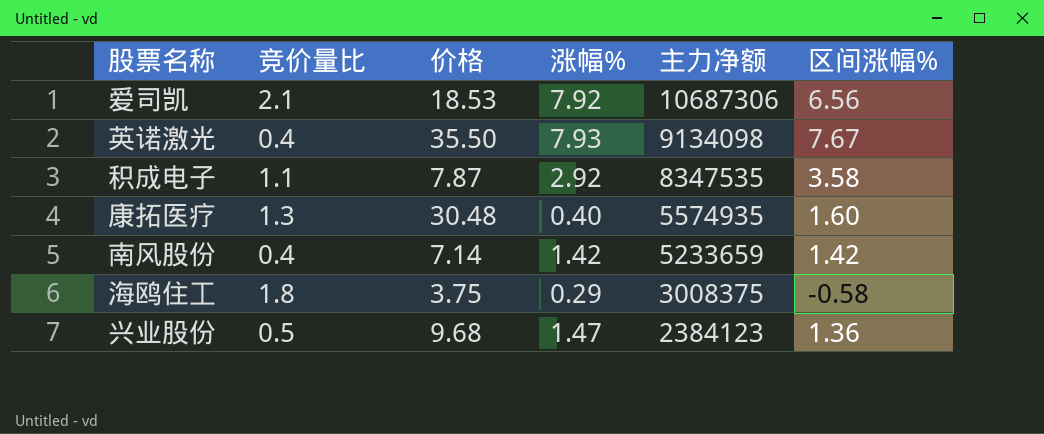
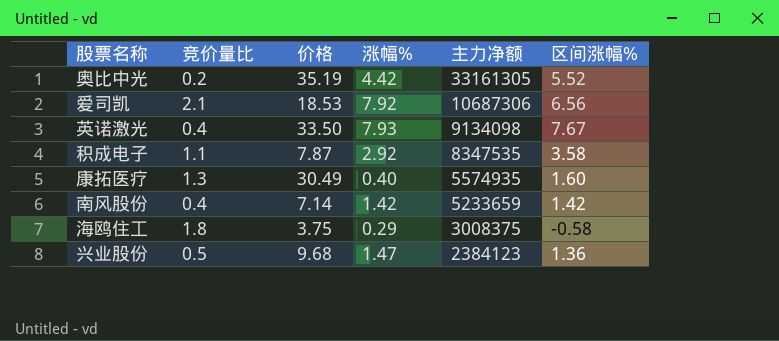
row 奥比中光: none -> 0.2 | 35.19 | 4.42 | 33161305 | 5.52
英诺激光 | 价格: 35.50 -> 33.50
康拓医疗 | 价格: 30.48 -> 30.49

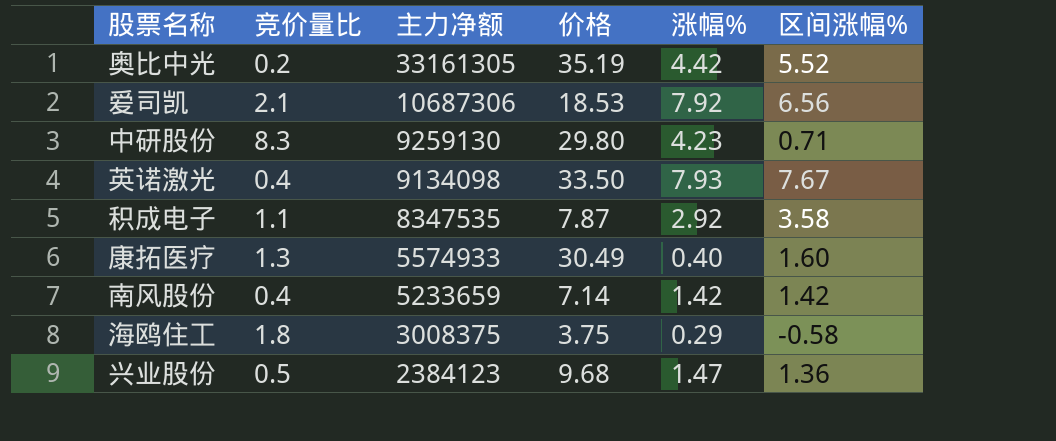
column 主力净额 | position: 5 -> 3
row 中研股份: none -> 8.3 | 9259130 | 29.80 | 4.23 | 0.71
康拓医疗 | 主力净额: 5574935 -> 5574933

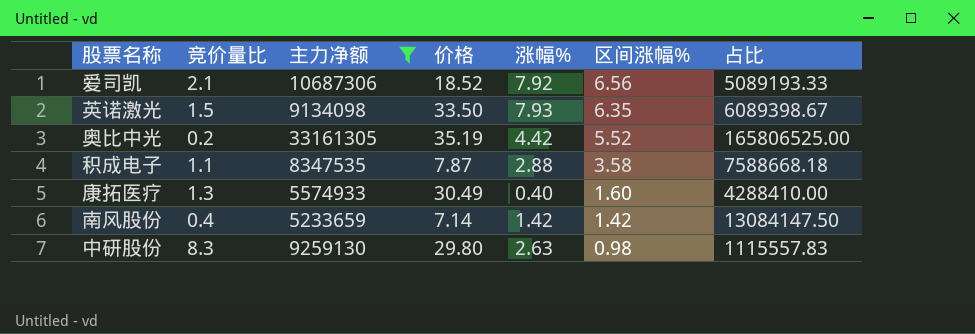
filter: none -> 主力净额 >= 5233659
row order: 主力净额 descending -> 区间涨幅% descending
column 占比 | formula: none -> [主力净额] / [竞价量比]
爱司凯 | 价格: 18.53 -> 18.52
英诺激光 | 竞价量比: 0.4 -> 1.5
英诺激光 | 区间涨幅%: 7.67 -> 6.35
积成电子 | 涨幅%: 2.92 -> 2.88
中研股份 | 涨幅%: 4.23 -> 2.63
中研股份 | 区间涨幅%: 0.71 -> 0.98

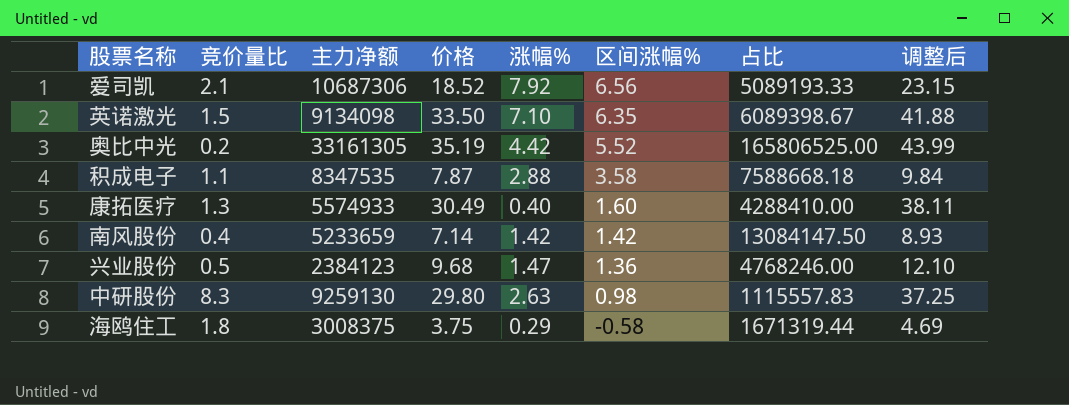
filter: 主力净额 >= 5233659 -> none
column 调整后 | formula: none -> [价格] * 1.25
英诺激光 | 涨幅%: 7.93 -> 7.10

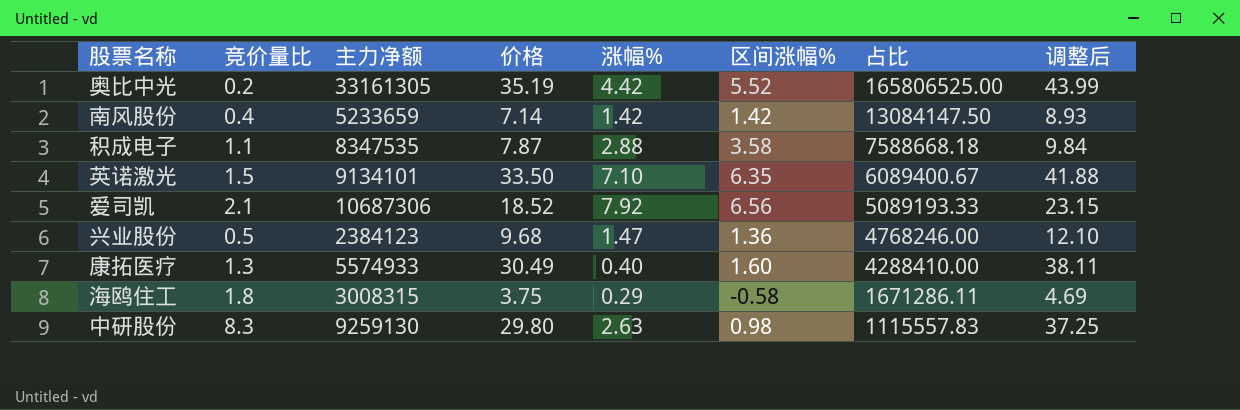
row order: 区间涨幅% descending -> 占比 descending
英诺激光 | 主力净额: 9134098 -> 9134101
英诺激光 | 占比: 6089398.67 -> 6089400.67
海鸥住工 | 主力净额: 3008375 -> 3008315
海鸥住工 | 占比: 1671319.44 -> 1671286.11

